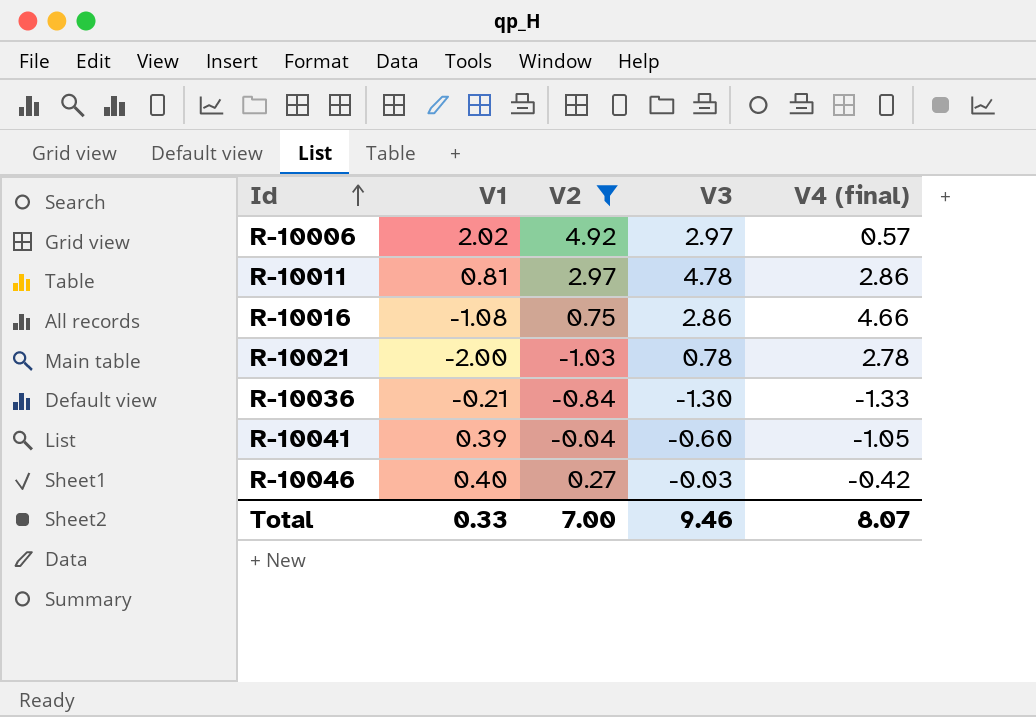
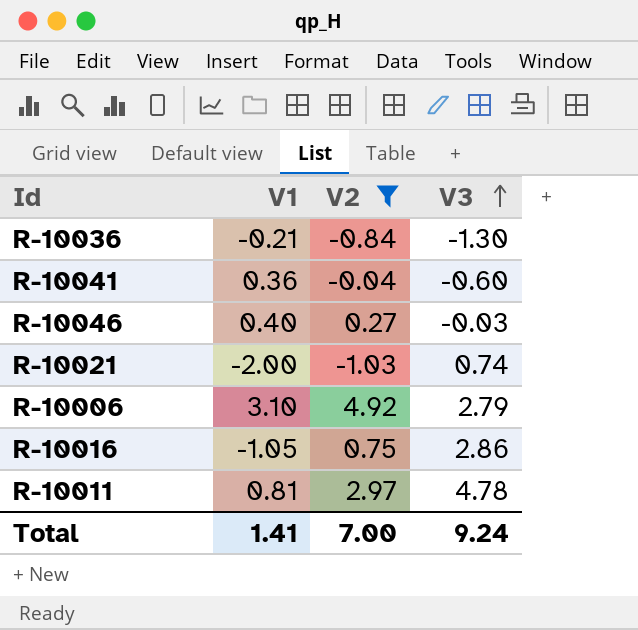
row order: Id ascending -> V3 ascending
column V4 (final) | position: 5 -> none
R-10041 | V1: 0.39 -> 0.36
R-10021 | V3: 0.78 -> 0.74
R-10006 | V1: 2.02 -> 3.10
R-10006 | V3: 2.97 -> 2.79
R-10016 | V1: -1.08 -> -1.05
Total | V1: 0.33 -> 1.41
Total | V3: 9.46 -> 9.24

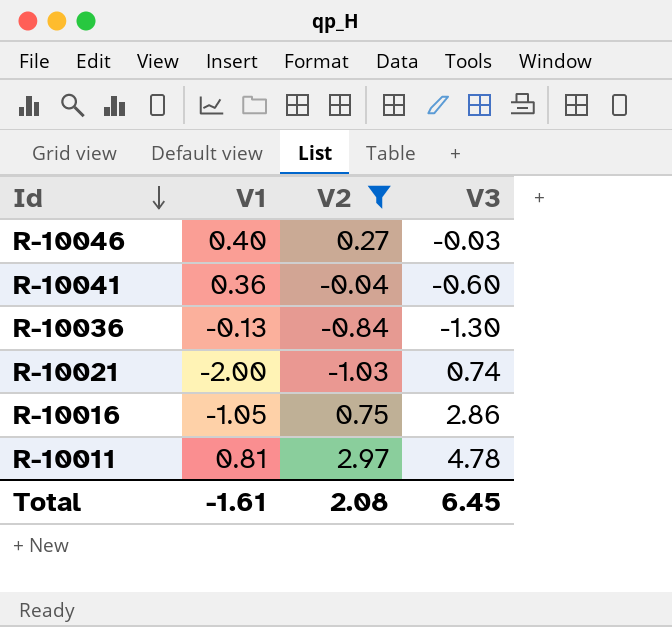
row order: V3 ascending -> Id descending
row R-10006: 3.10 | 4.92 | 2.79 -> none
R-10036 | V1: -0.21 -> -0.13
Total | V1: 1.41 -> -1.61
Total | V2: 7.00 -> 2.08
Total | V3: 9.24 -> 6.45

